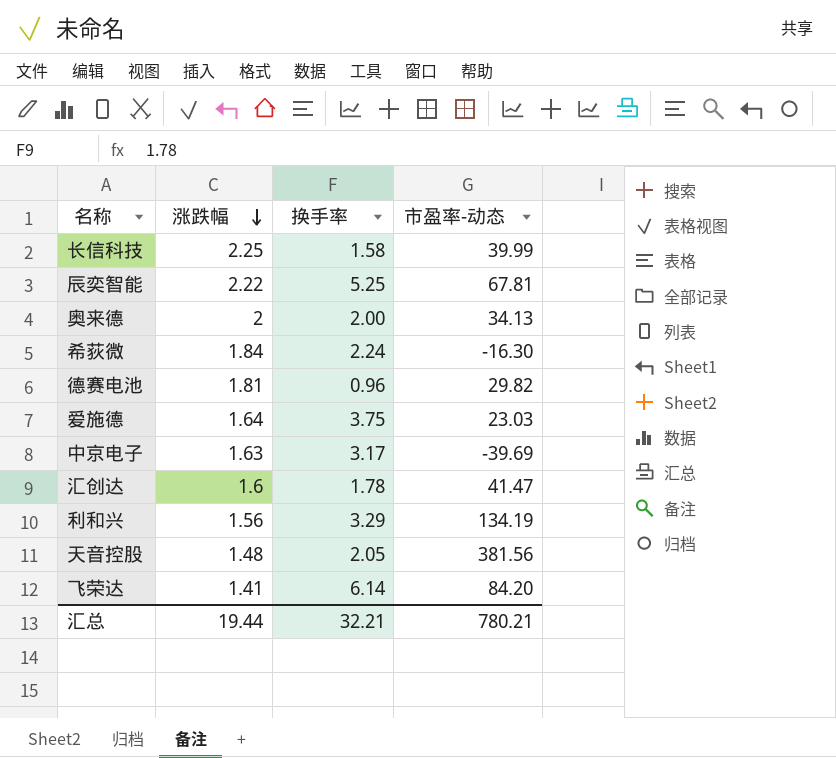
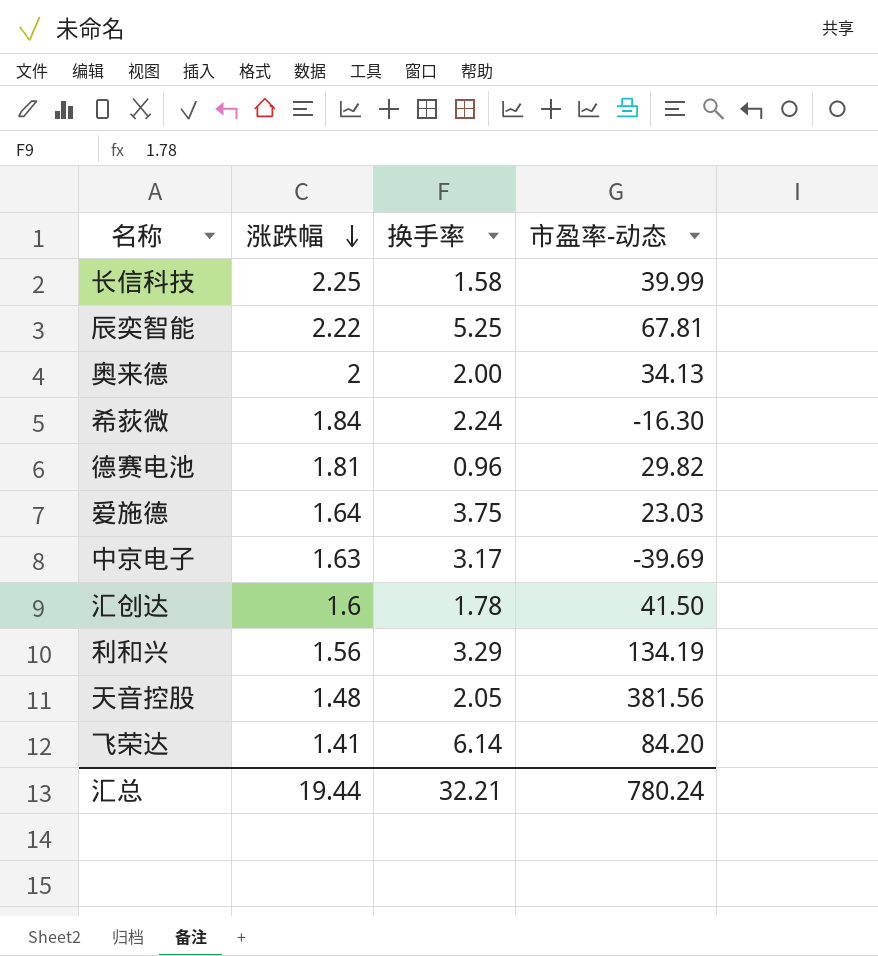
汇创达 | 市盈率-动态: 41.47 -> 41.50
汇总 | 市盈率-动态: 780.21 -> 780.24

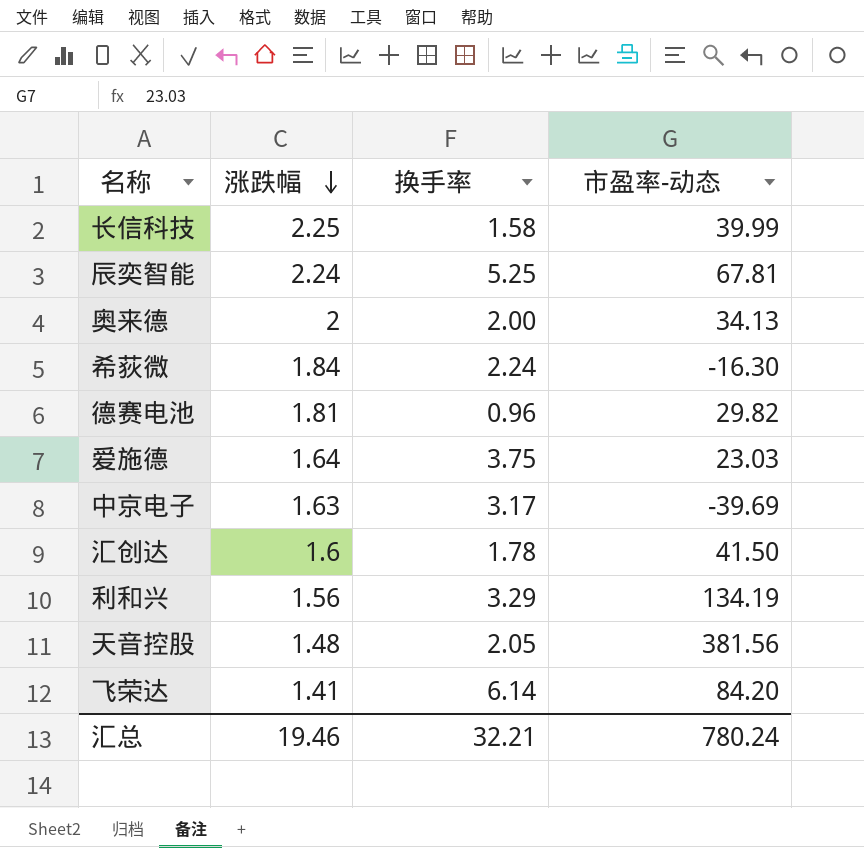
辰奕智能 | 涨跌幅: 2.22 -> 2.24
汇总 | 涨跌幅: 19.44 -> 19.46

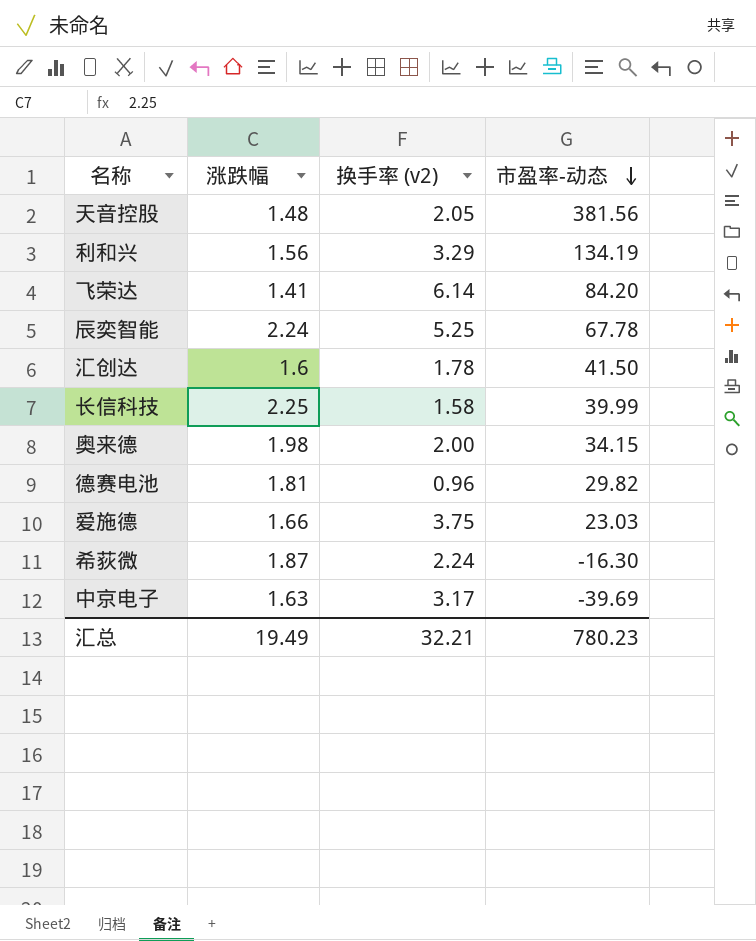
row order: 涨跌幅 descending -> 市盈率-动态 descending
column name: 换手率 -> 换手率 (v2)
辰奕智能 | 市盈率-动态: 67.81 -> 67.78
奥来德 | 涨跌幅: 2 -> 1.98
奥来德 | 市盈率-动态: 34.13 -> 34.15
爱施德 | 涨跌幅: 1.64 -> 1.66
希荻微 | 涨跌幅: 1.84 -> 1.87
汇总 | 涨跌幅: 19.46 -> 19.49
汇总 | 市盈率-动态: 780.24 -> 780.23

